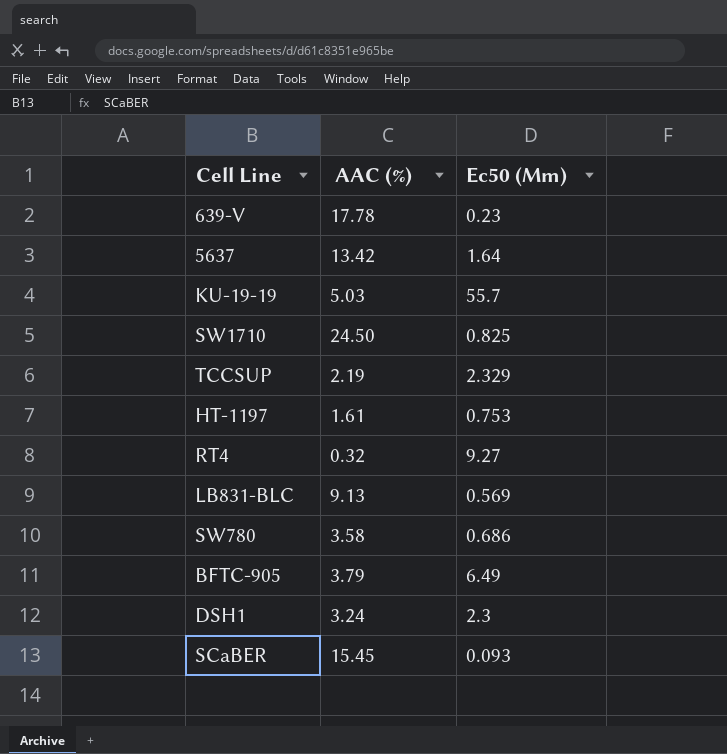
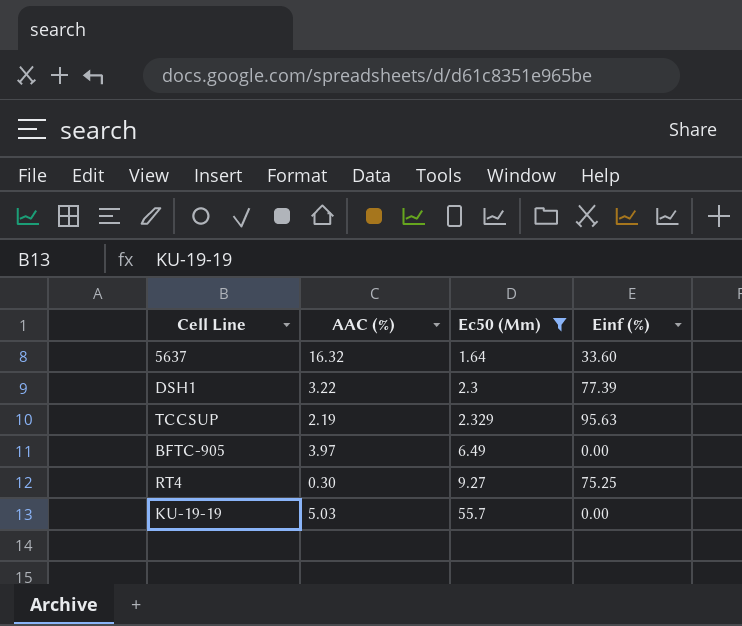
filter: none -> Ec50 (Μm) >= 1.64
row order: none -> Ec50 (Μm) ascending
column Einf (%) | position: none -> 4
5637 | AAC (%): 13.42 -> 16.32
DSH1 | AAC (%): 3.24 -> 3.22
BFTC-905 | AAC (%): 3.79 -> 3.97
RT4 | AAC (%): 0.32 -> 0.30

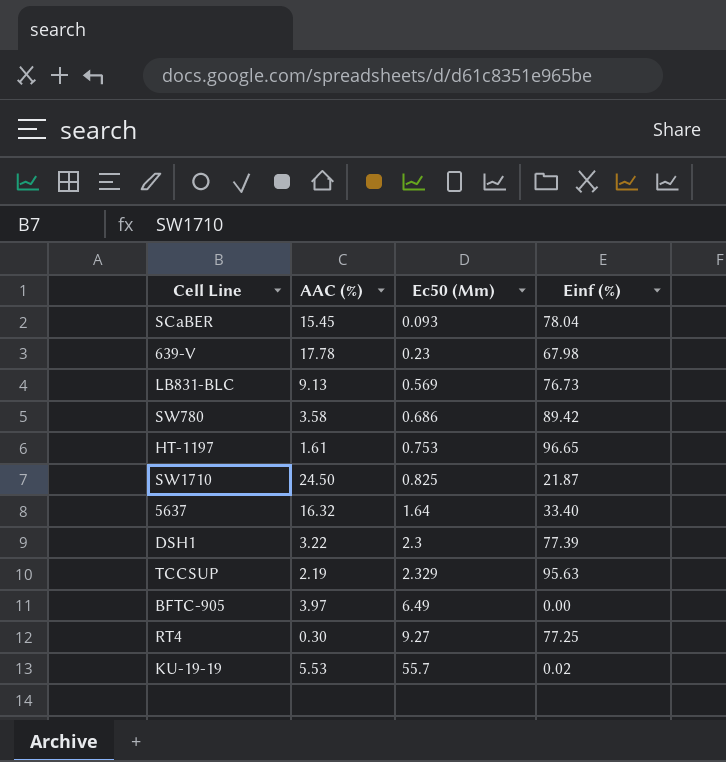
filter: Ec50 (Μm) >= 1.64 -> none
5637 | Einf (%): 33.60 -> 33.40
RT4 | Einf (%): 75.25 -> 77.25
KU-19-19 | AAC (%): 5.03 -> 5.53
KU-19-19 | Einf (%): 0.00 -> 0.02

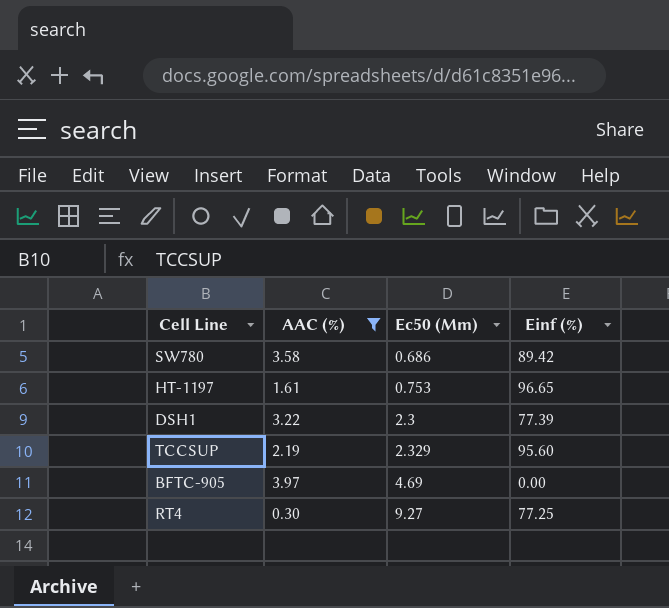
filter: none -> AAC (%) <= 3.97
TCCSUP | Einf (%): 95.63 -> 95.60
BFTC-905 | Ec50 (Μm): 6.49 -> 4.69

